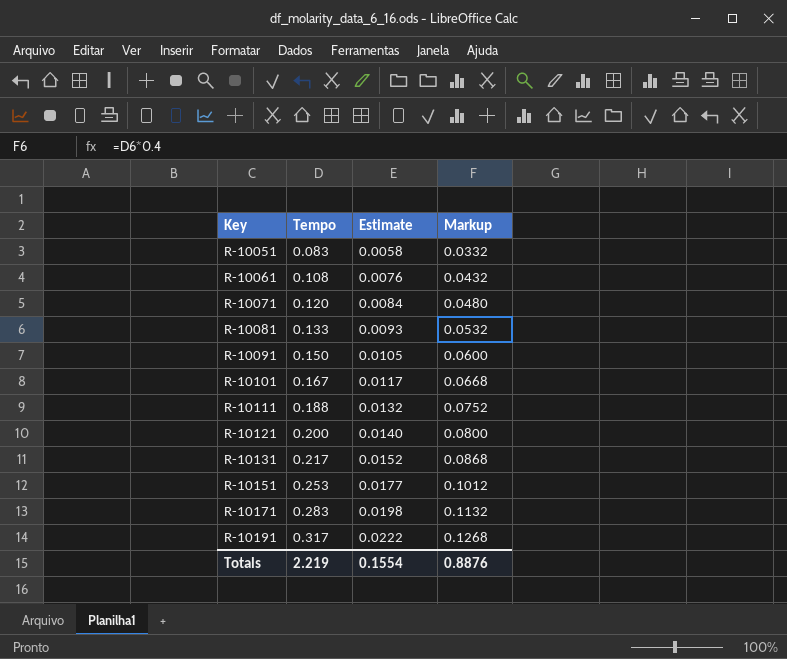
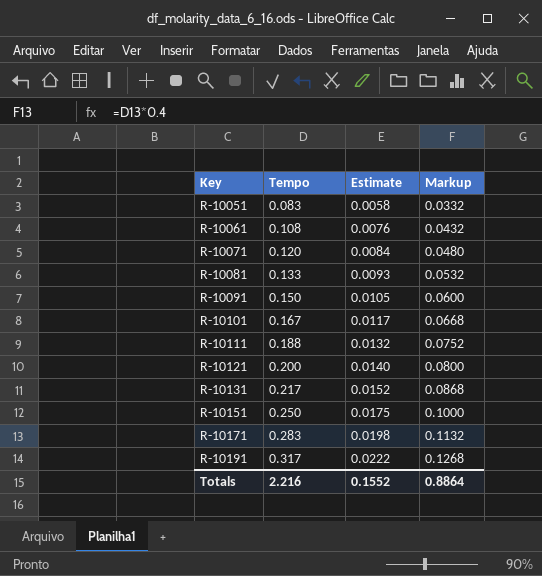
R-10151 | Tempo: 0.253 -> 0.250
R-10151 | Estimate: 0.0177 -> 0.0175
R-10151 | Markup: 0.1012 -> 0.1000
Totals | Tempo: 2.219 -> 2.216
Totals | Estimate: 0.1554 -> 0.1552
Totals | Markup: 0.8876 -> 0.8864

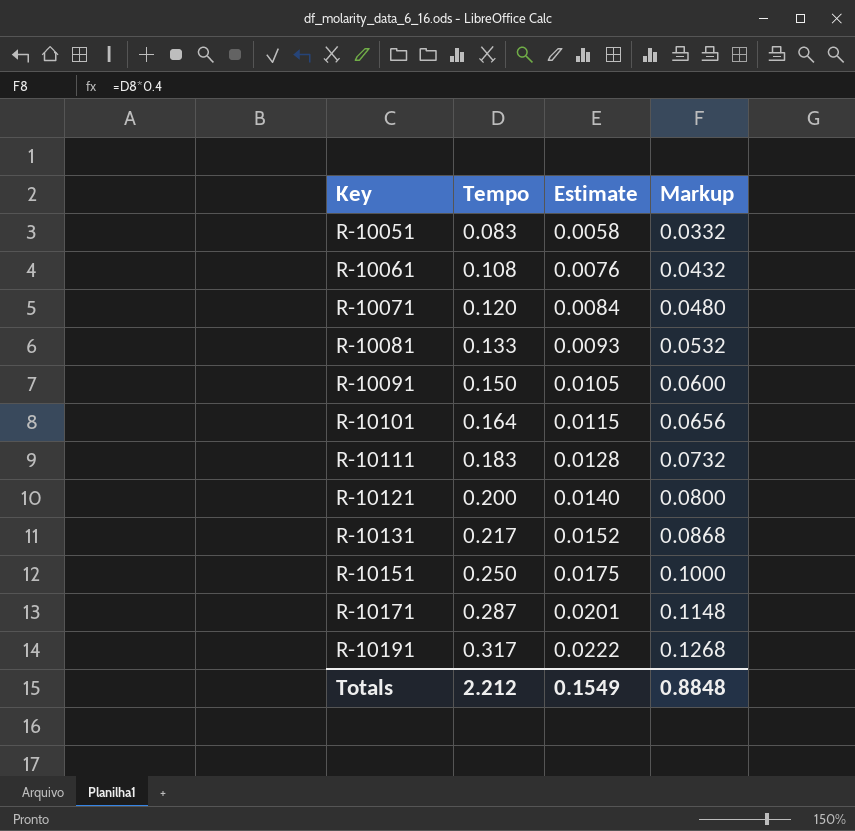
R-10101 | Tempo: 0.167 -> 0.164
R-10101 | Estimate: 0.0117 -> 0.0115
R-10101 | Markup: 0.0668 -> 0.0656
R-10111 | Tempo: 0.188 -> 0.183
R-10111 | Estimate: 0.0132 -> 0.0128
R-10111 | Markup: 0.0752 -> 0.0732
R-10171 | Tempo: 0.283 -> 0.287
R-10171 | Estimate: 0.0198 -> 0.0201
R-10171 | Markup: 0.1132 -> 0.1148
Totals | Tempo: 2.216 -> 2.212
Totals | Estimate: 0.1552 -> 0.1549
Totals | Markup: 0.8864 -> 0.8848

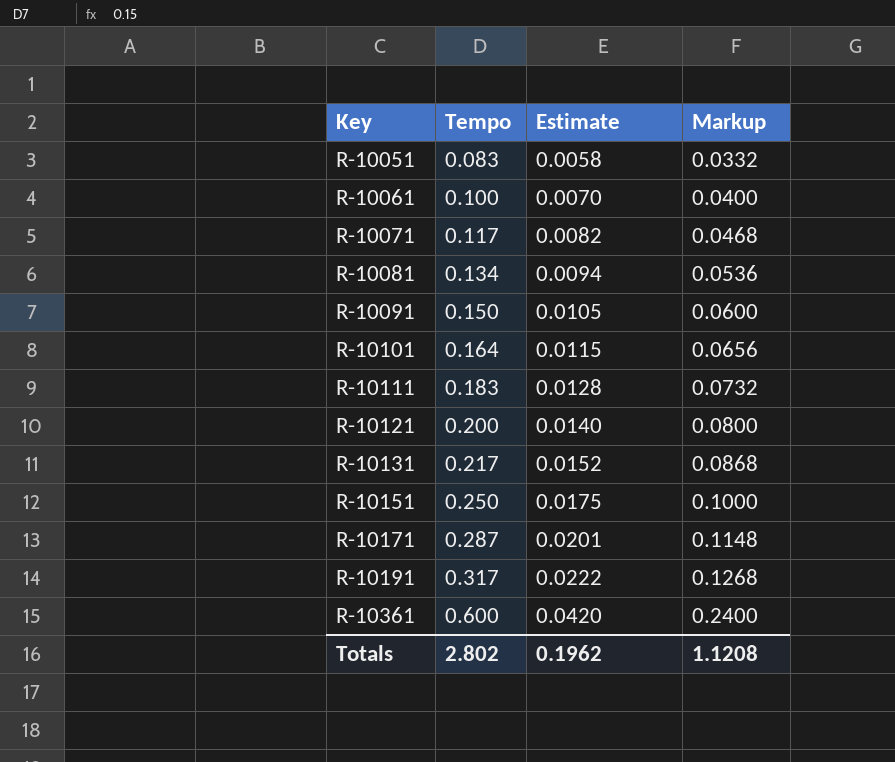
R-10061 | Tempo: 0.108 -> 0.100
R-10061 | Estimate: 0.0076 -> 0.0070
R-10061 | Markup: 0.0432 -> 0.0400
R-10071 | Tempo: 0.120 -> 0.117
R-10071 | Estimate: 0.0084 -> 0.0082
R-10071 | Markup: 0.0480 -> 0.0468
R-10081 | Tempo: 0.133 -> 0.134
R-10081 | Estimate: 0.0093 -> 0.0094
R-10081 | Markup: 0.0532 -> 0.0536
row R-10361: none -> 0.600 | 0.0420 | 0.2400
Totals | Tempo: 2.212 -> 2.802
Totals | Estimate: 0.1549 -> 0.1962
Totals | Markup: 0.8848 -> 1.1208

